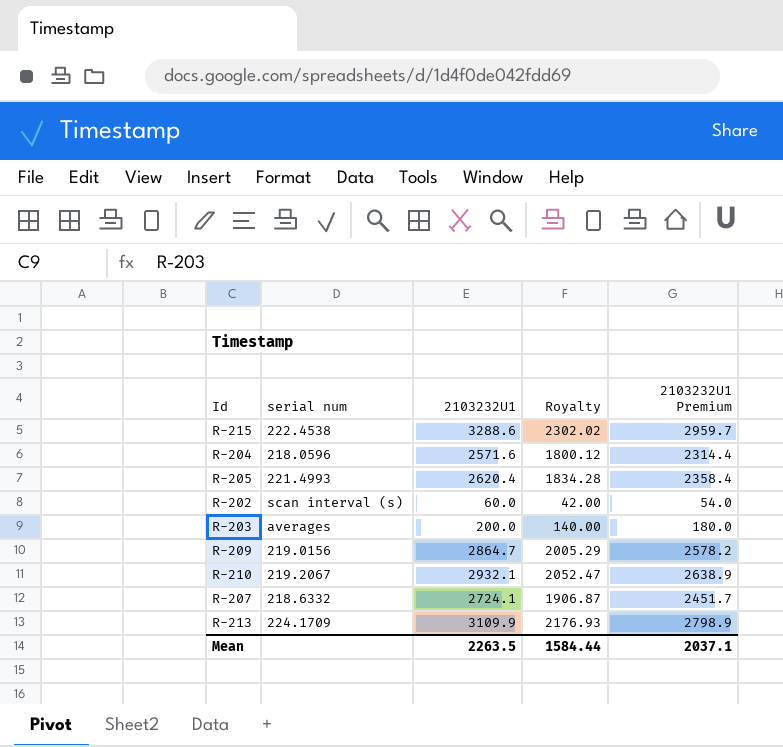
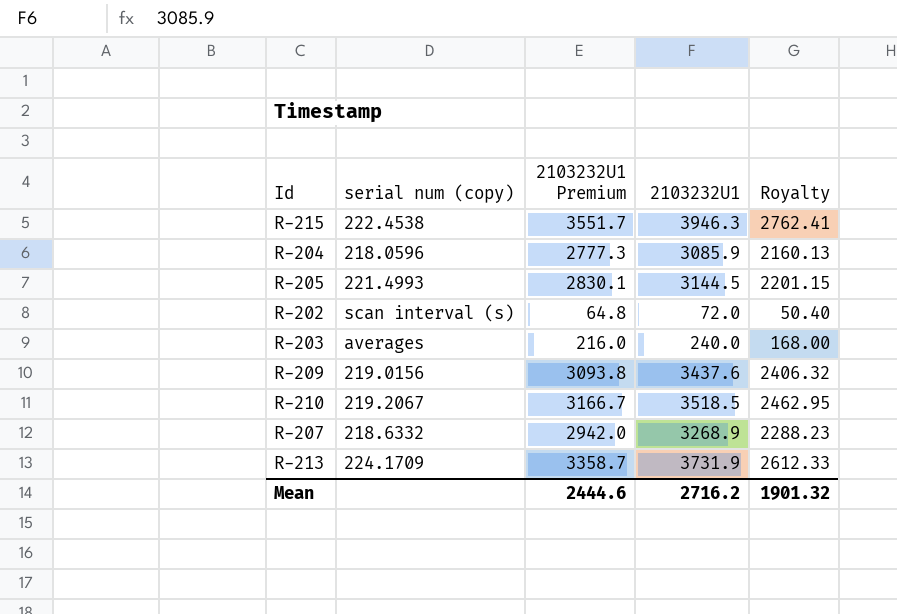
column name: serial num -> serial num (copy)
column 2103232U1 Premium | position: 5 -> 3
R-215 | 2103232U1 Premium: 2959.7 -> 3551.7
R-215 | 2103232U1: 3288.6 -> 3946.3
R-215 | Royalty: 2302.02 -> 2762.41
R-204 | 2103232U1 Premium: 2314.4 -> 2777.3
R-204 | 2103232U1: 2571.6 -> 3085.9
R-204 | Royalty: 1800.12 -> 2160.13
R-205 | 2103232U1 Premium: 2358.4 -> 2830.1
R-205 | 2103232U1: 2620.4 -> 3144.5
R-205 | Royalty: 1834.28 -> 2201.15
R-202 | 2103232U1 Premium: 54.0 -> 64.8
R-202 | 2103232U1: 60.0 -> 72.0
R-202 | Royalty: 42.00 -> 50.40
R-203 | 2103232U1 Premium: 180.0 -> 216.0
R-203 | 2103232U1: 200.0 -> 240.0
R-203 | Royalty: 140.00 -> 168.00
R-209 | 2103232U1 Premium: 2578.2 -> 3093.8
R-209 | 2103232U1: 2864.7 -> 3437.6
R-209 | Royalty: 2005.29 -> 2406.32
R-210 | 2103232U1 Premium: 2638.9 -> 3166.7
R-210 | 2103232U1: 2932.1 -> 3518.5
R-210 | Royalty: 2052.47 -> 2462.95
R-207 | 2103232U1 Premium: 2451.7 -> 2942.0
R-207 | 2103232U1: 2724.1 -> 3268.9
R-207 | Royalty: 1906.87 -> 2288.23
R-213 | 2103232U1 Premium: 2798.9 -> 3358.7
R-213 | 2103232U1: 3109.9 -> 3731.9
R-213 | Royalty: 2176.93 -> 2612.33
Mean | 2103232U1 Premium: 2037.1 -> 2444.6
Mean | 2103232U1: 2263.5 -> 2716.2
Mean | Royalty: 1584.44 -> 1901.32

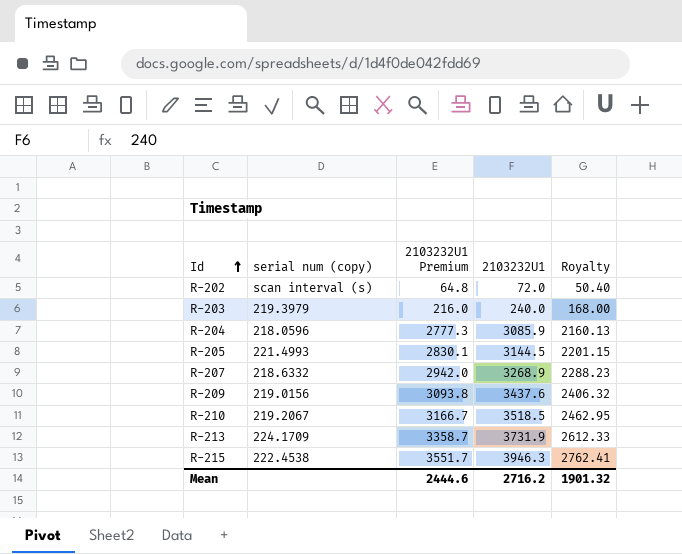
row order: none -> Id ascending
R-203 | serial num (copy): averages -> 219.3979

